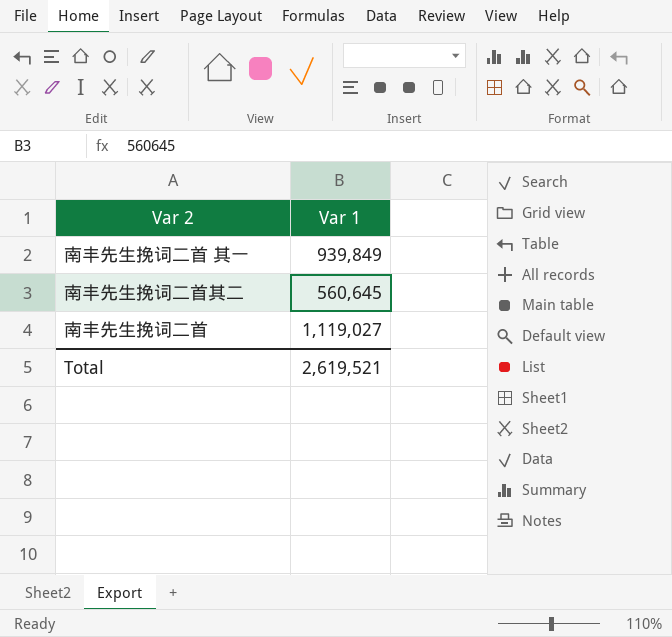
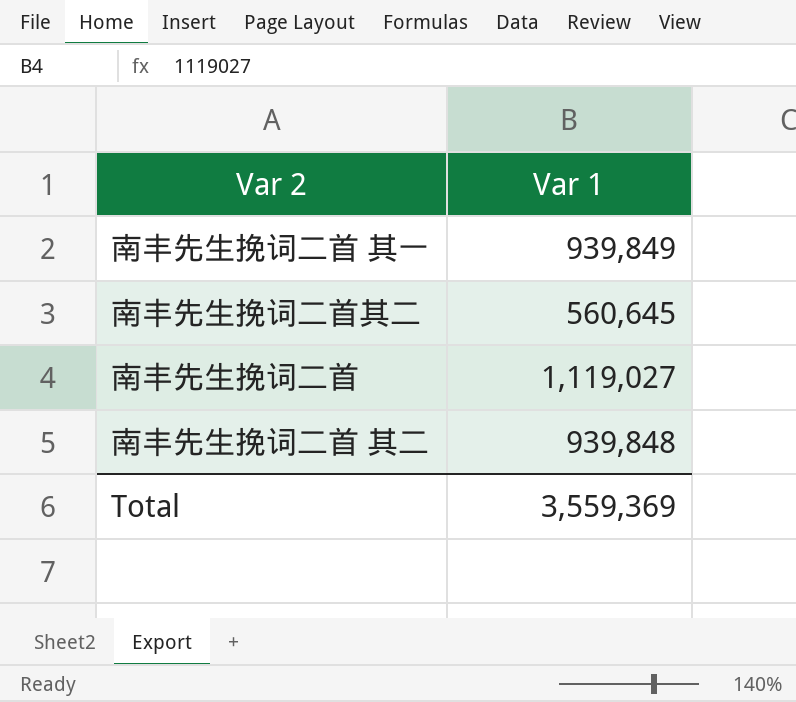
row 南丰先生挽词二首 其二: none -> 939,848
Total | Var 1: 2,619,521 -> 3,559,369

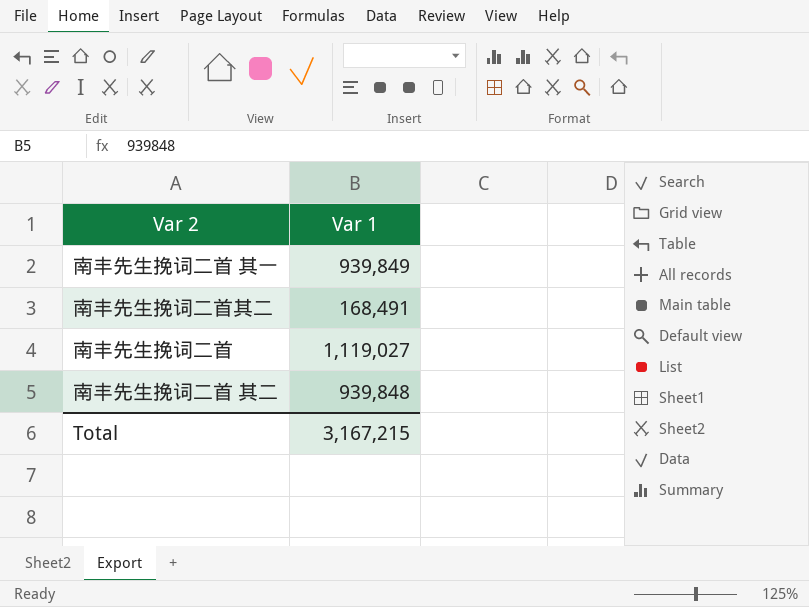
南丰先生挽词二首其二 | Var 1: 560,645 -> 168,491
Total | Var 1: 3,559,369 -> 3,167,215

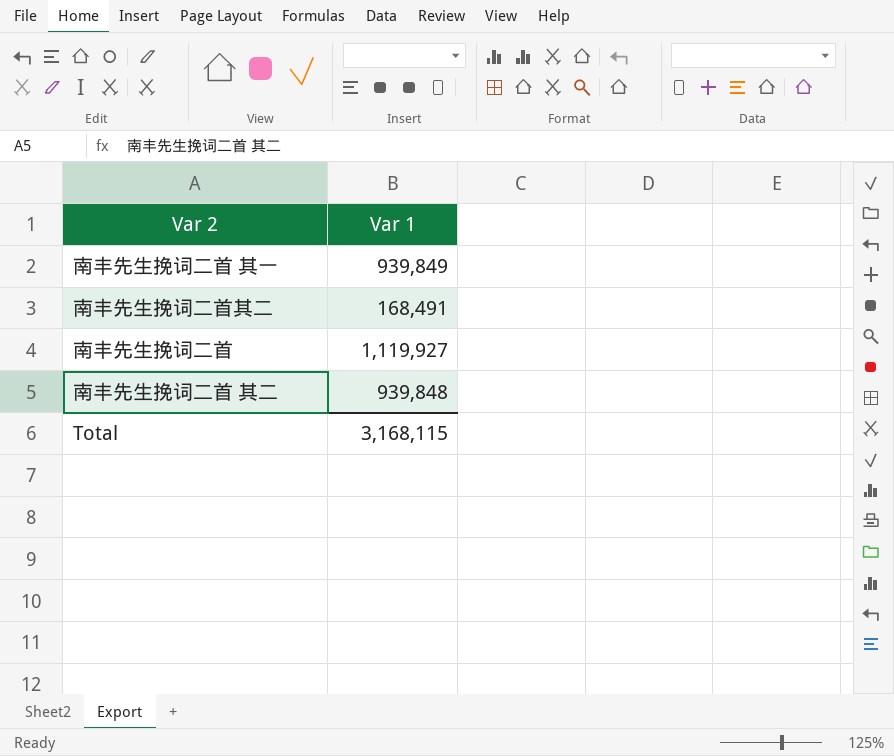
南丰先生挽词二首 | Var 1: 1,119,027 -> 1,119,927
Total | Var 1: 3,167,215 -> 3,168,115

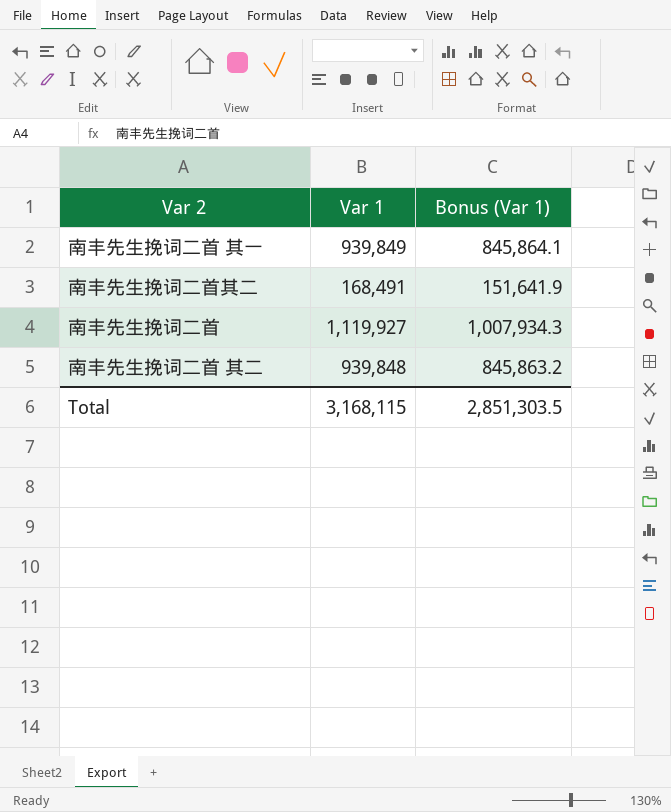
column Bonus (Var 1) | formula: none -> [Var 1] * 0.9

